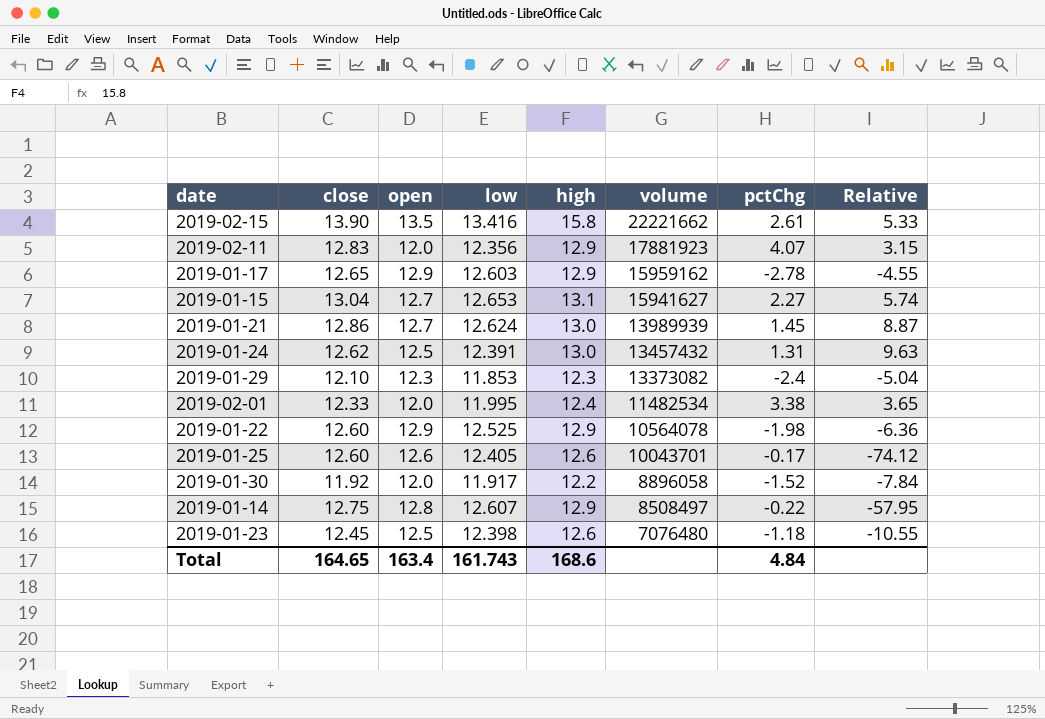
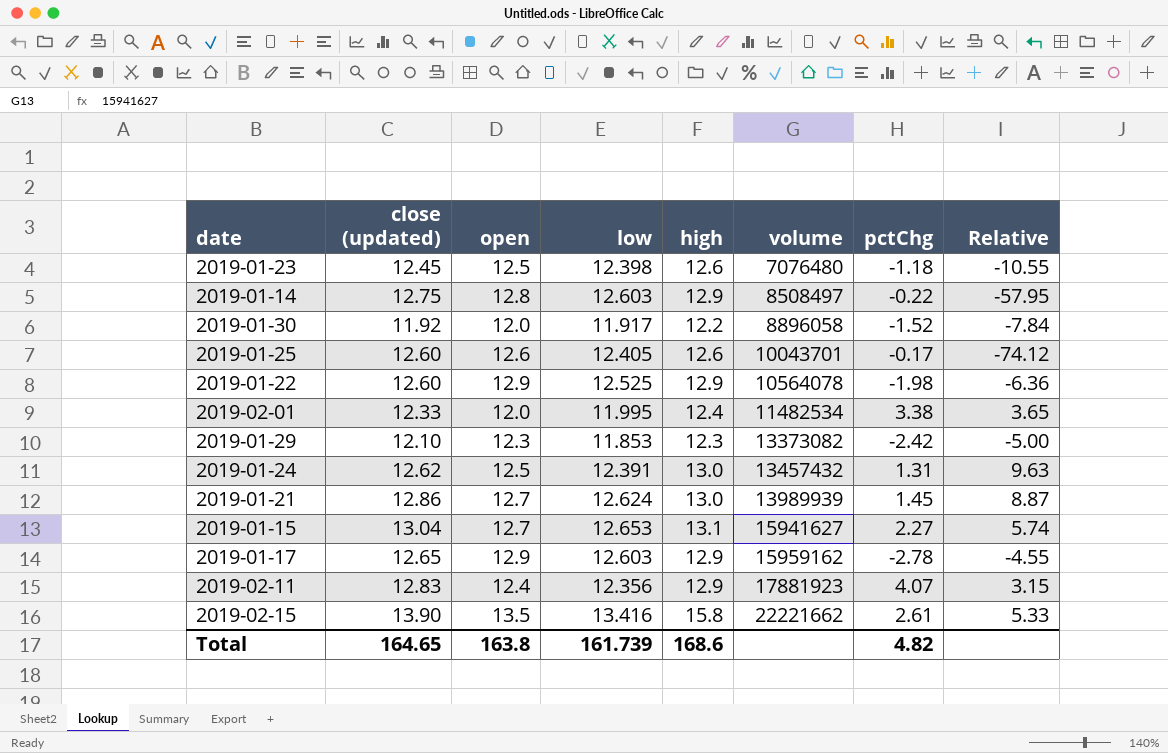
row order: volume descending -> volume ascending
column name: close -> close (updated)
2019-01-14 | low: 12.607 -> 12.603
2019-01-29 | pctChg: -2.4 -> -2.42
2019-01-29 | Relative: -5.04 -> -5.00
2019-02-11 | open: 12.0 -> 12.4
Total | open: 163.4 -> 163.8
Total | low: 161.743 -> 161.739
Total | pctChg: 4.84 -> 4.82

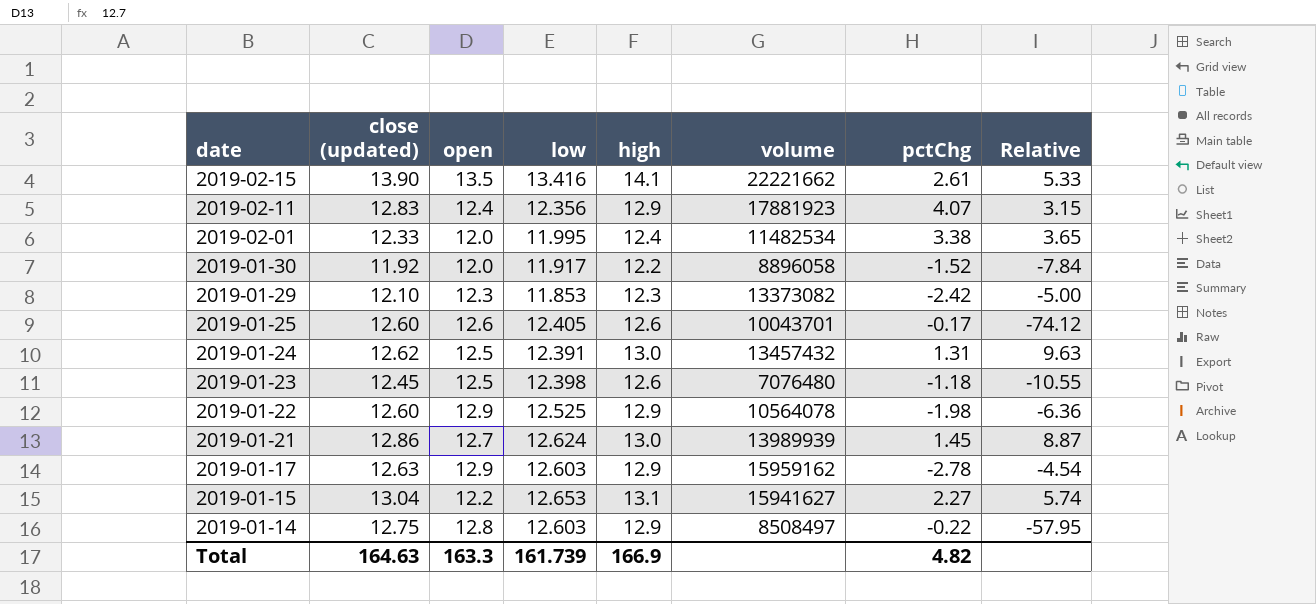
row order: volume ascending -> date descending
2019-02-15 | high: 15.8 -> 14.1
2019-01-17 | close (updated): 12.65 -> 12.63
2019-01-17 | Relative: -4.55 -> -4.54
2019-01-15 | open: 12.7 -> 12.2
Total | close (updated): 164.65 -> 164.63
Total | open: 163.8 -> 163.3
Total | high: 168.6 -> 166.9

